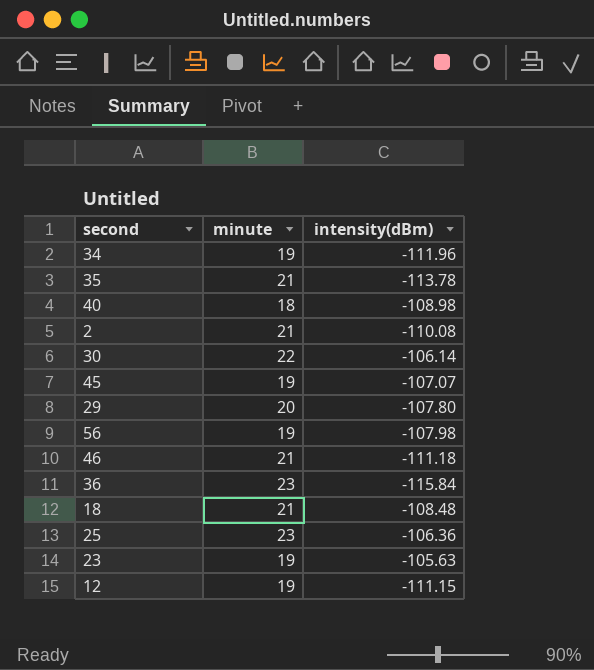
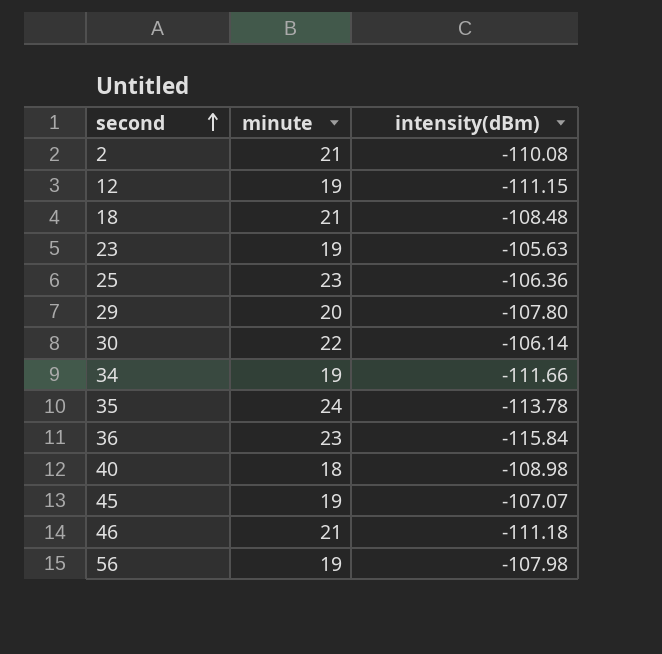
row order: none -> second ascending
34 | intensity(dBm): -111.96 -> -111.66
35 | minute: 21 -> 24

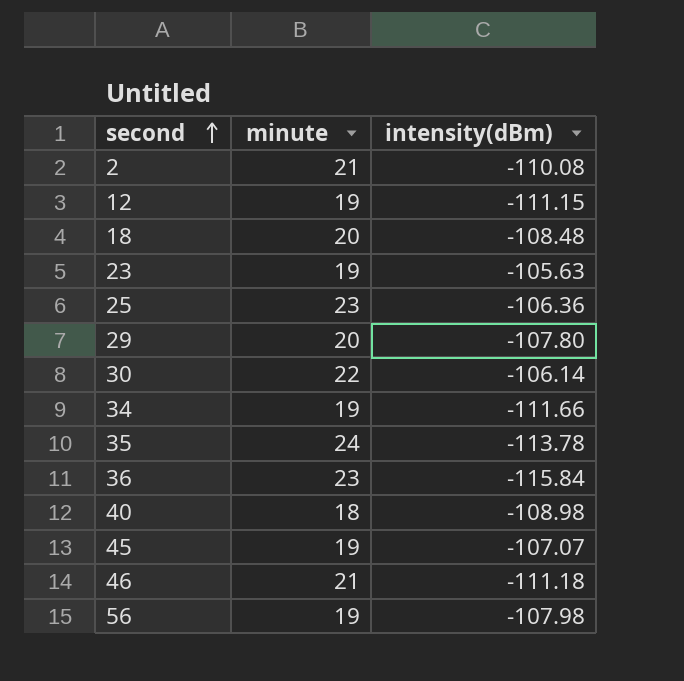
18 | minute: 21 -> 20

